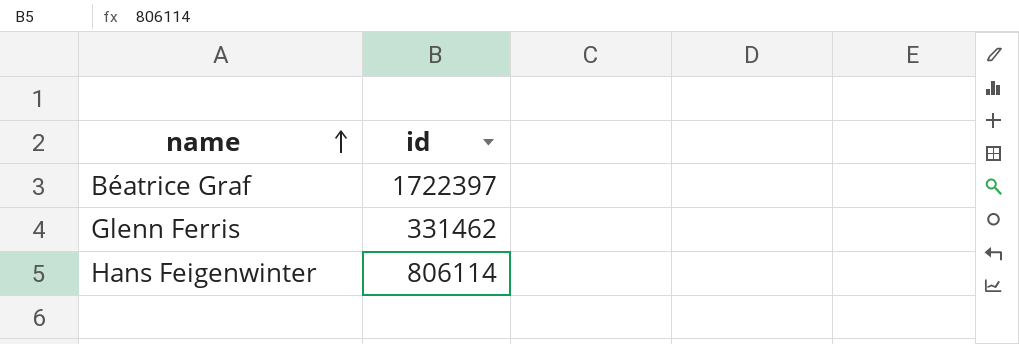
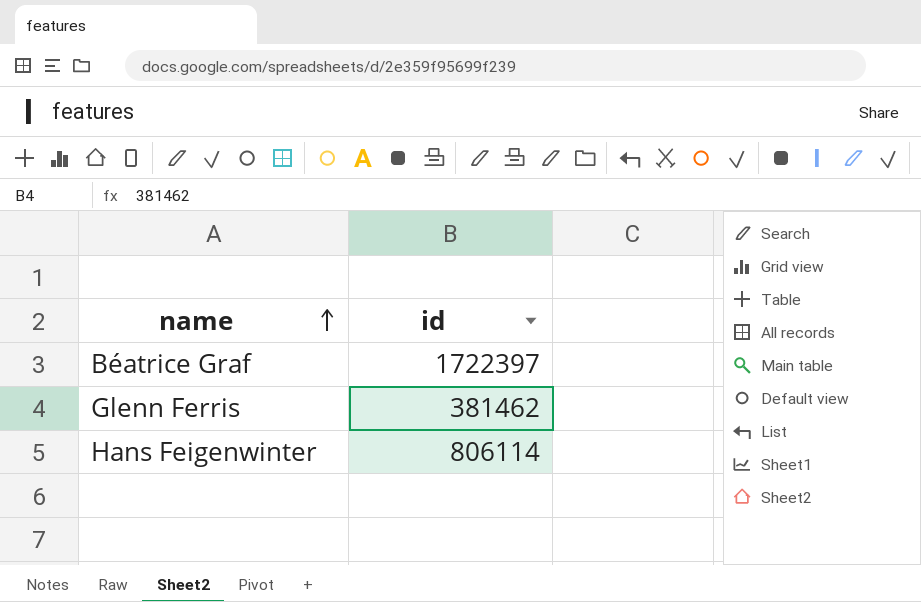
Glenn Ferris | id: 331462 -> 381462

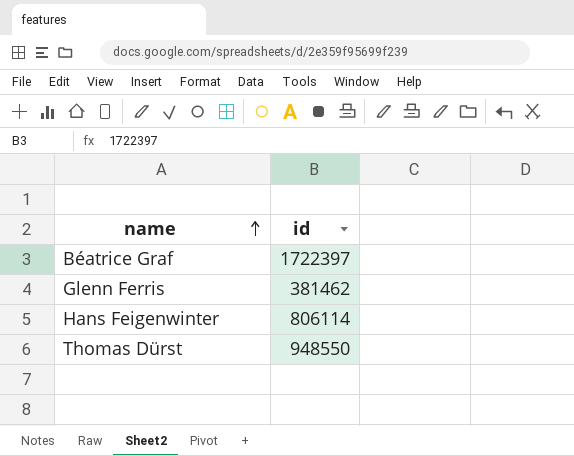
row Thomas Dürst: none -> 948550

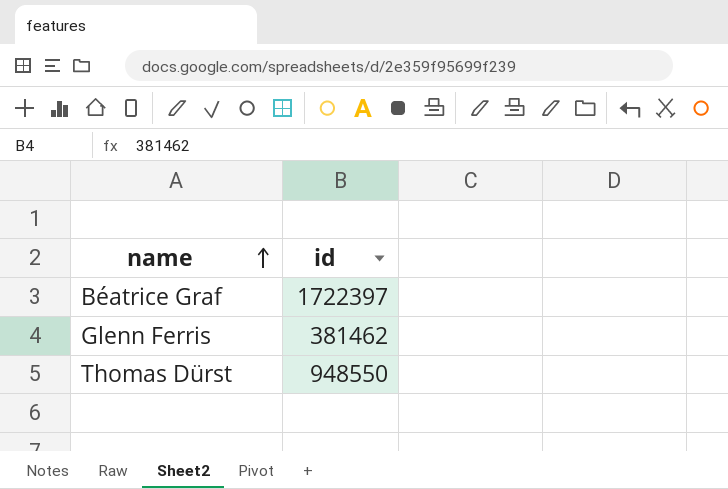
row Hans Feigenwinter: 806114 -> none

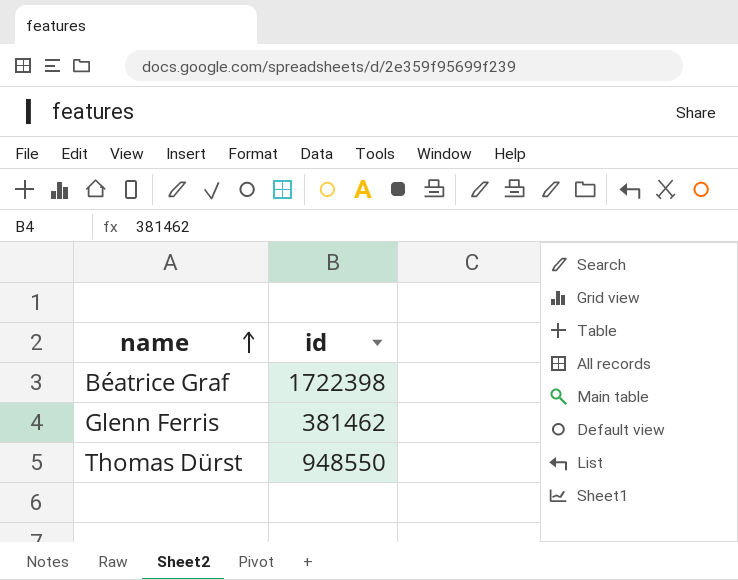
Béatrice Graf | id: 1722397 -> 1722398

